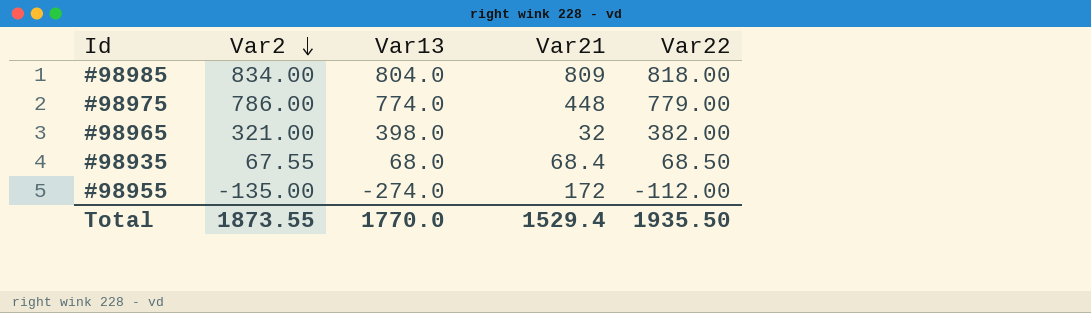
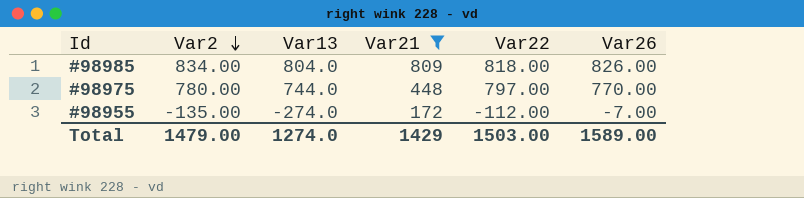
filter: none -> Var21 >= 172
column Var26 | position: none -> 6
#98975 | Var2: 786.00 -> 780.00
#98975 | Var13: 774.0 -> 744.0
#98975 | Var22: 779.00 -> 797.00
Total | Var2: 1873.55 -> 1479.00
Total | Var13: 1770.0 -> 1274.0
Total | Var21: 1529.4 -> 1429
Total | Var22: 1935.50 -> 1503.00

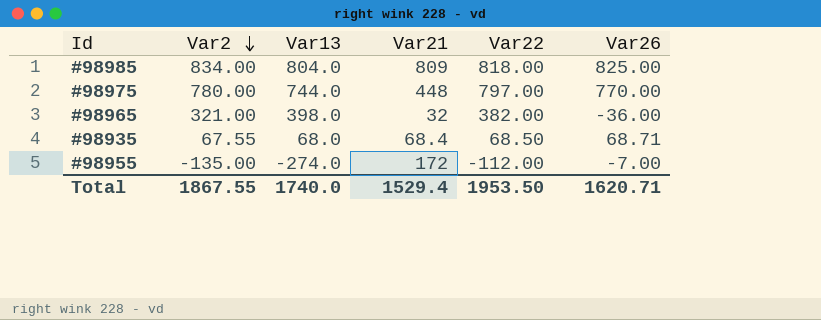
filter: Var21 >= 172 -> none
#98985 | Var26: 826.00 -> 825.00
Total | Var2: 1479.00 -> 1867.55
Total | Var13: 1274.0 -> 1740.0
Total | Var21: 1429 -> 1529.4
Total | Var22: 1503.00 -> 1953.50
Total | Var26: 1589.00 -> 1620.71

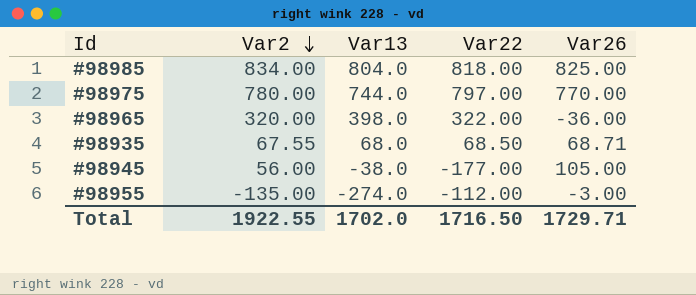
column Var21 | position: 4 -> none
#98965 | Var2: 321.00 -> 320.00
#98965 | Var22: 382.00 -> 322.00
row #98945: none -> 56.00 | -38.0 | -177.00 | 105.00
#98955 | Var26: -7.00 -> -3.00
Total | Var2: 1867.55 -> 1922.55
Total | Var13: 1740.0 -> 1702.0
Total | Var22: 1953.50 -> 1716.50
Total | Var26: 1620.71 -> 1729.71

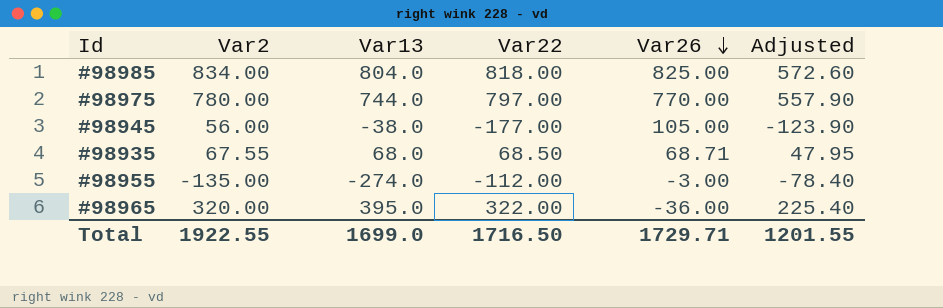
row order: Var2 descending -> Var26 descending
column Adjusted | formula: none -> [Var22] * 0.7
#98965 | Var13: 398.0 -> 395.0
Total | Var13: 1702.0 -> 1699.0

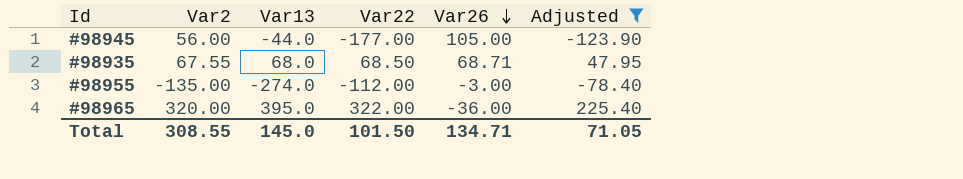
filter: none -> Adjusted <= 225.40
#98945 | Var13: -38.0 -> -44.0
Total | Var2: 1922.55 -> 308.55
Total | Var13: 1699.0 -> 145.0
Total | Var22: 1716.50 -> 101.50
Total | Var26: 1729.71 -> 134.71
Total | Adjusted: 1201.55 -> 71.05

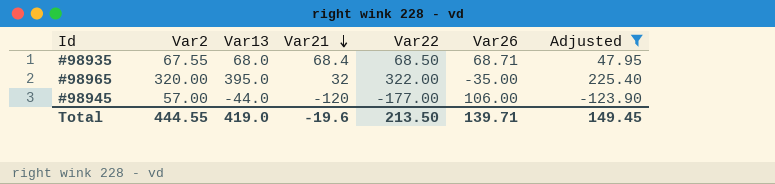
row order: Var26 descending -> Var21 descending
column Var21 | position: none -> 4
row #98955: -135.00 | -274.0 | -112.00 | -3.00 | -78.40 -> none
#98965 | Var26: -36.00 -> -35.00
#98945 | Var2: 56.00 -> 57.00
#98945 | Var26: 105.00 -> 106.00
Total | Var2: 308.55 -> 444.55
Total | Var13: 145.0 -> 419.0
Total | Var22: 101.50 -> 213.50
Total | Var26: 134.71 -> 139.71
Total | Adjusted: 71.05 -> 149.45

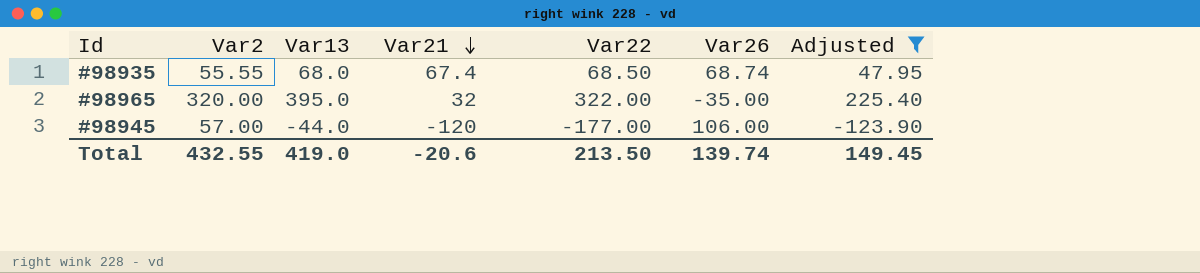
#98935 | Var2: 67.55 -> 55.55
#98935 | Var21: 68.4 -> 67.4
#98935 | Var26: 68.71 -> 68.74
Total | Var2: 444.55 -> 432.55
Total | Var21: -19.6 -> -20.6
Total | Var26: 139.71 -> 139.74

